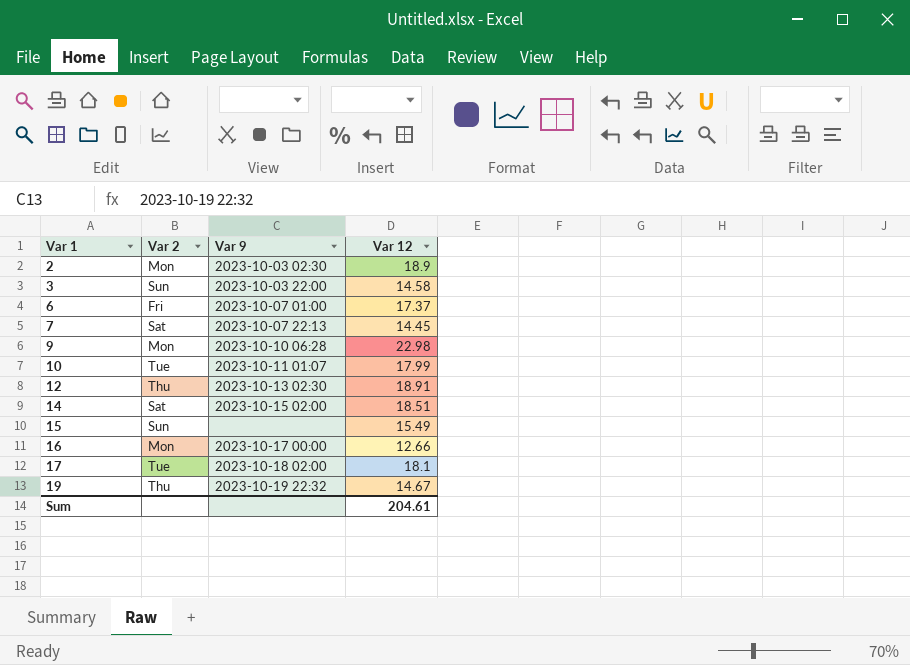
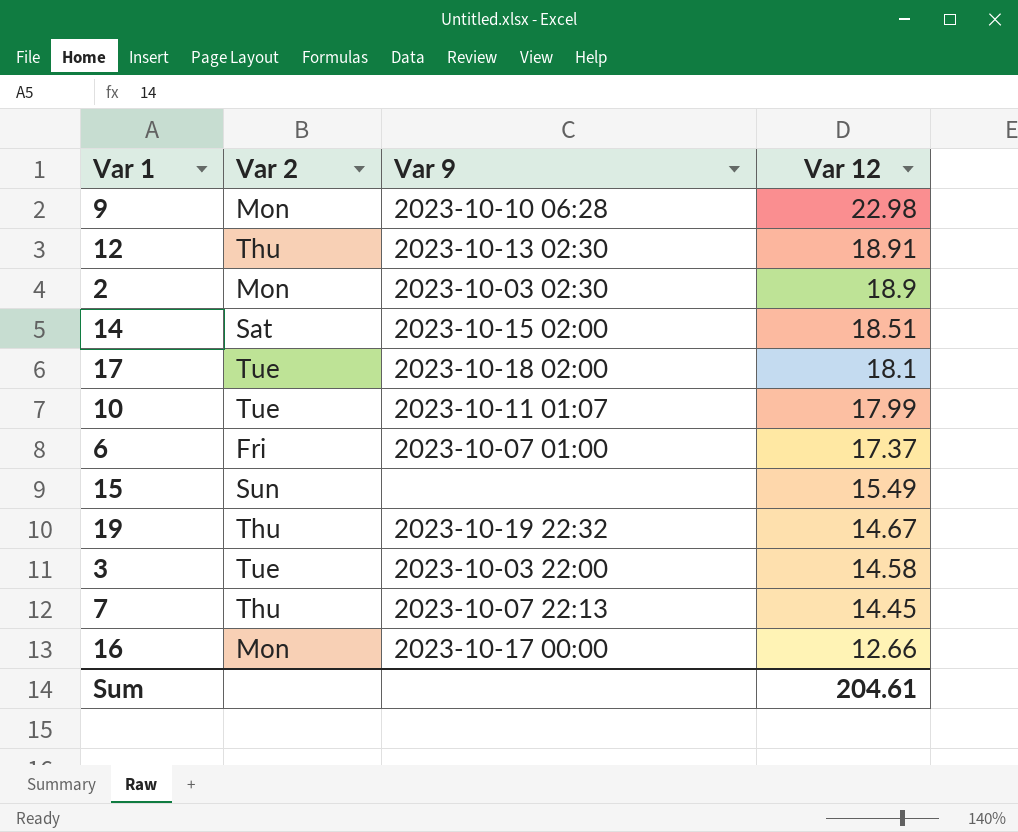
row order: Var 1 ascending -> Var 12 descending
3 | Var 2: Sun -> Tue
7 | Var 2: Sat -> Thu

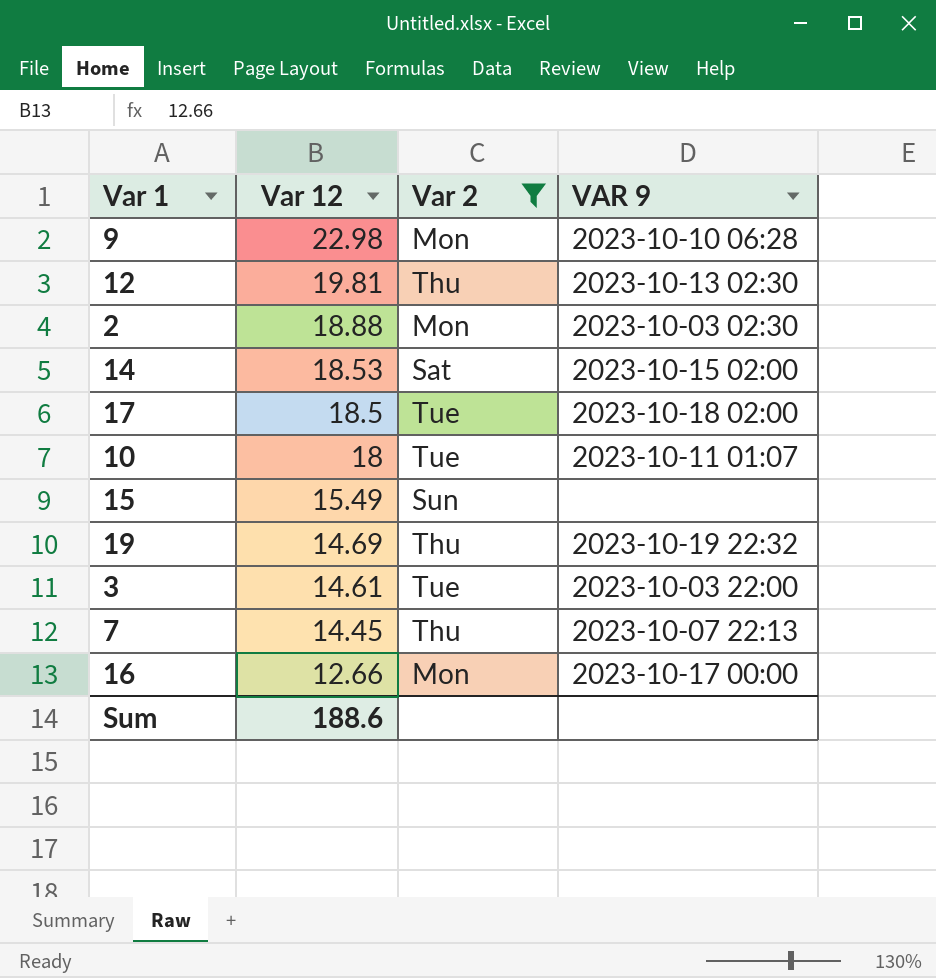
filter: none -> Var 2 != Fri
column Var 12 | position: 4 -> 2
column name: Var 9 -> VAR 9
12 | Var 12: 18.91 -> 19.81
2 | Var 12: 18.9 -> 18.88
14 | Var 12: 18.51 -> 18.53
17 | Var 12: 18.1 -> 18.5
10 | Var 12: 17.99 -> 18
19 | Var 12: 14.67 -> 14.69
3 | Var 12: 14.58 -> 14.61
Sum | Var 12: 204.61 -> 188.6

